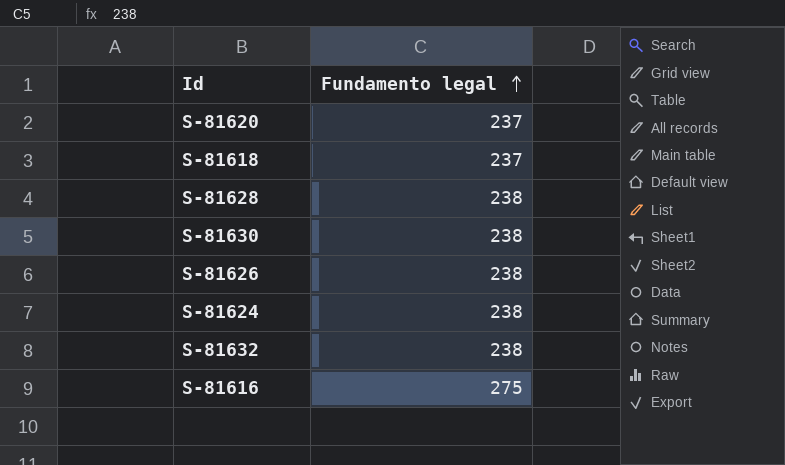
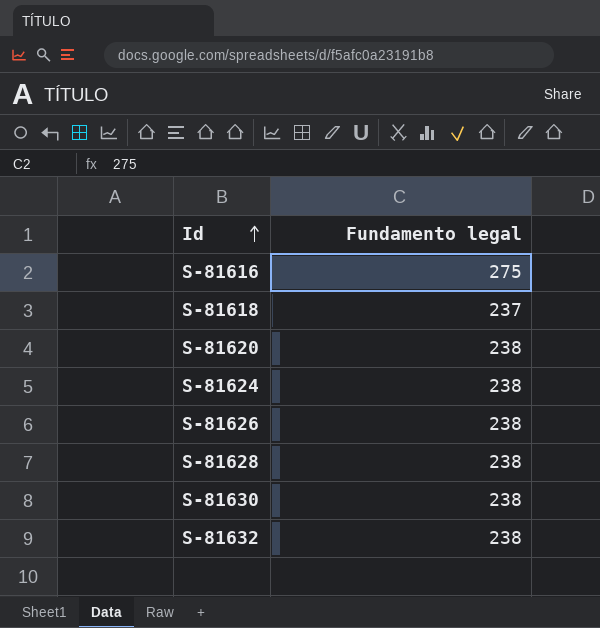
row order: Fundamento legal ascending -> Id ascending
S-81620 | Fundamento legal: 237 -> 238

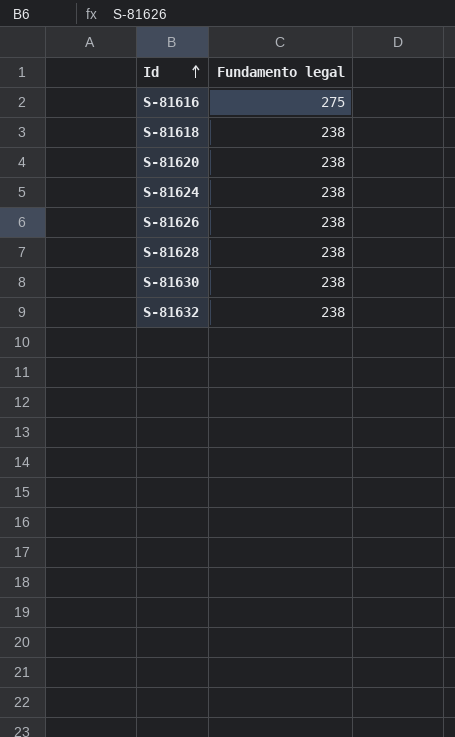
S-81618 | Fundamento legal: 237 -> 238

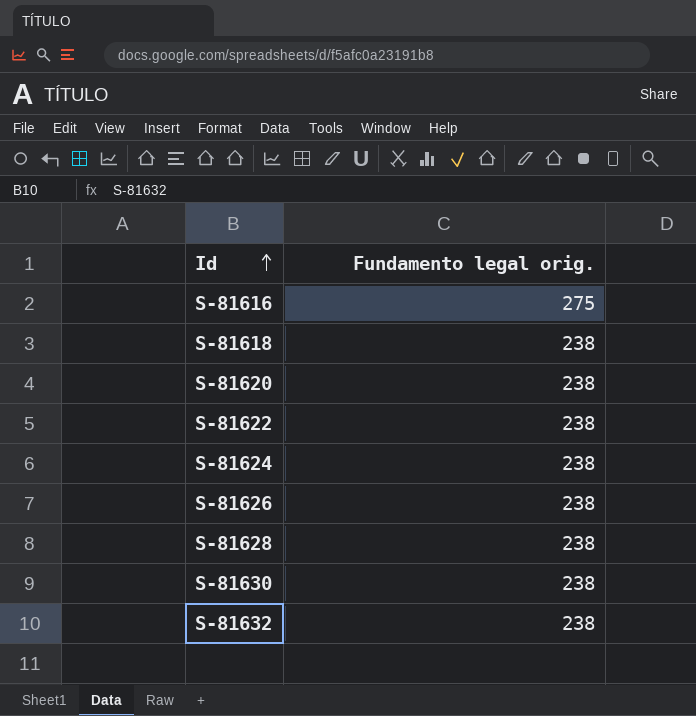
column name: Fundamento legal -> Fundamento legal orig.
row S-81622: none -> 238

